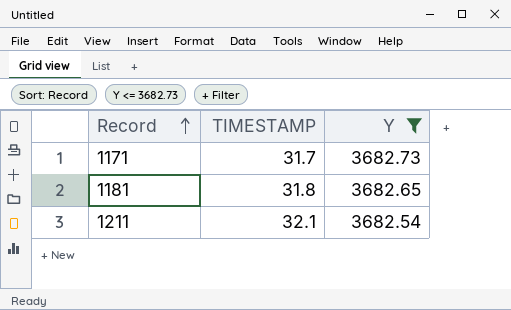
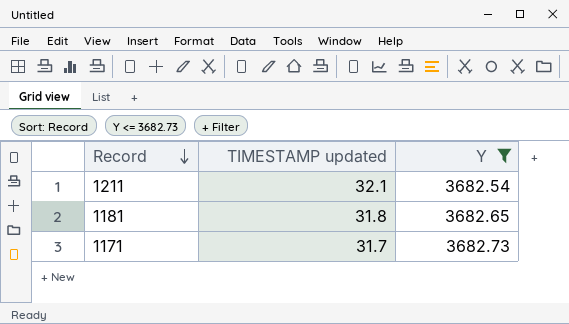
row order: Record ascending -> Record descending
column name: TIMESTAMP -> TIMESTAMP updated

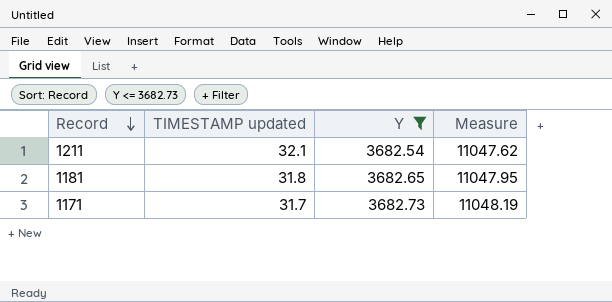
column Measure | formula: none -> [Y] * 3

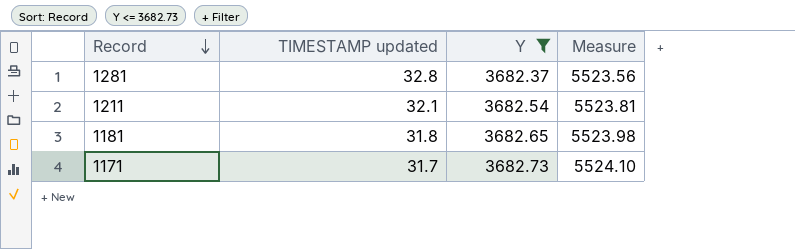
column Measure | formula: [Y] * 3 -> [Y] * 1.5
row 1281: none -> 32.8 | 3682.37 | 5523.56

